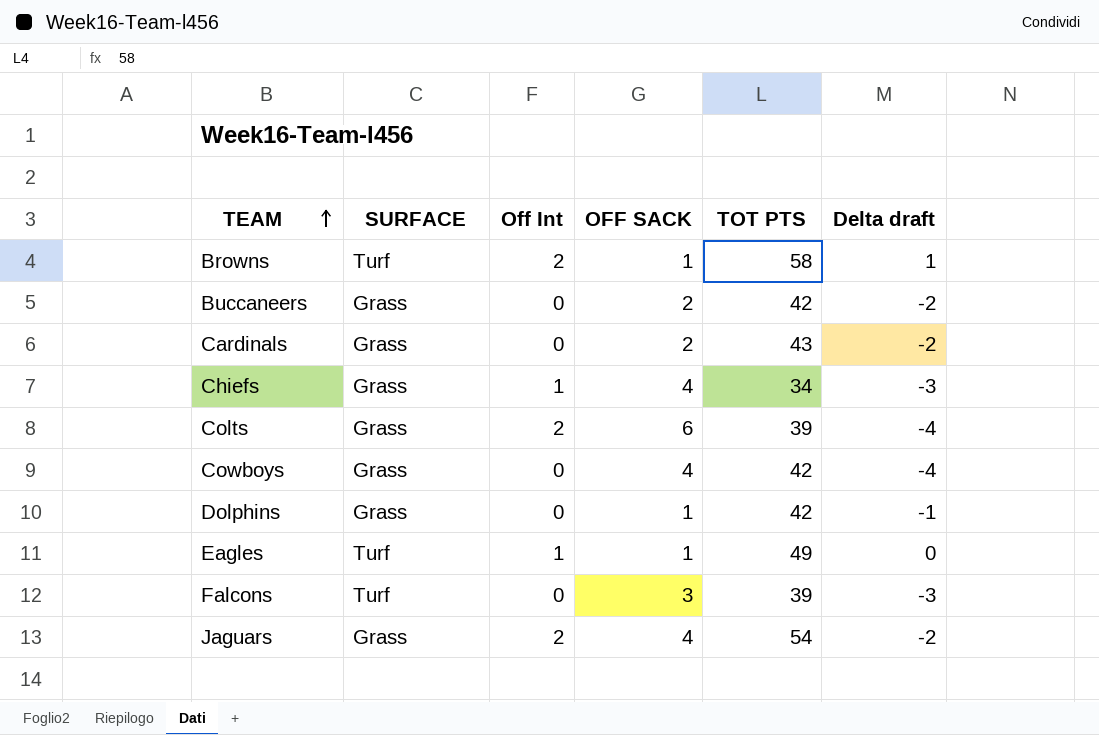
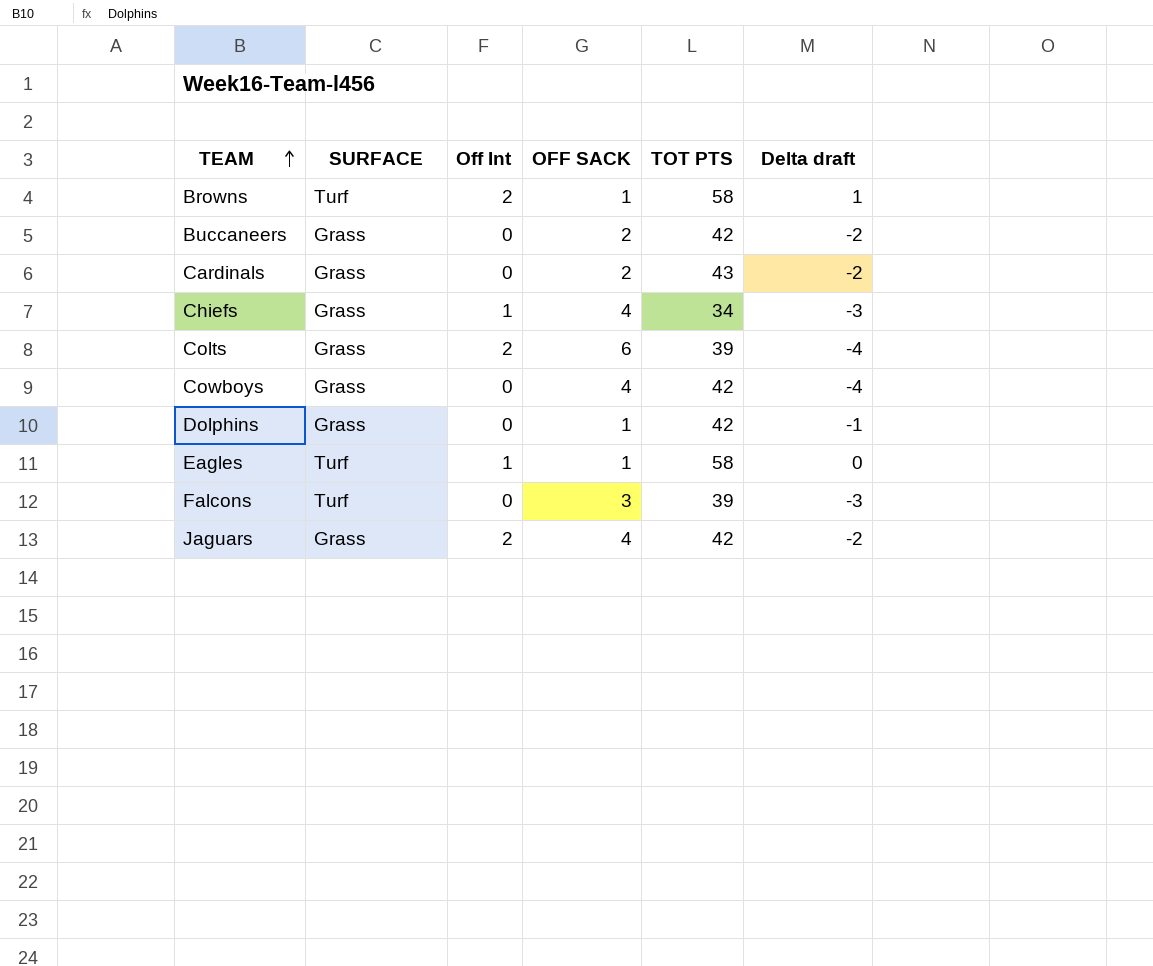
Eagles | TOT PTS: 49 -> 58
Jaguars | TOT PTS: 54 -> 42

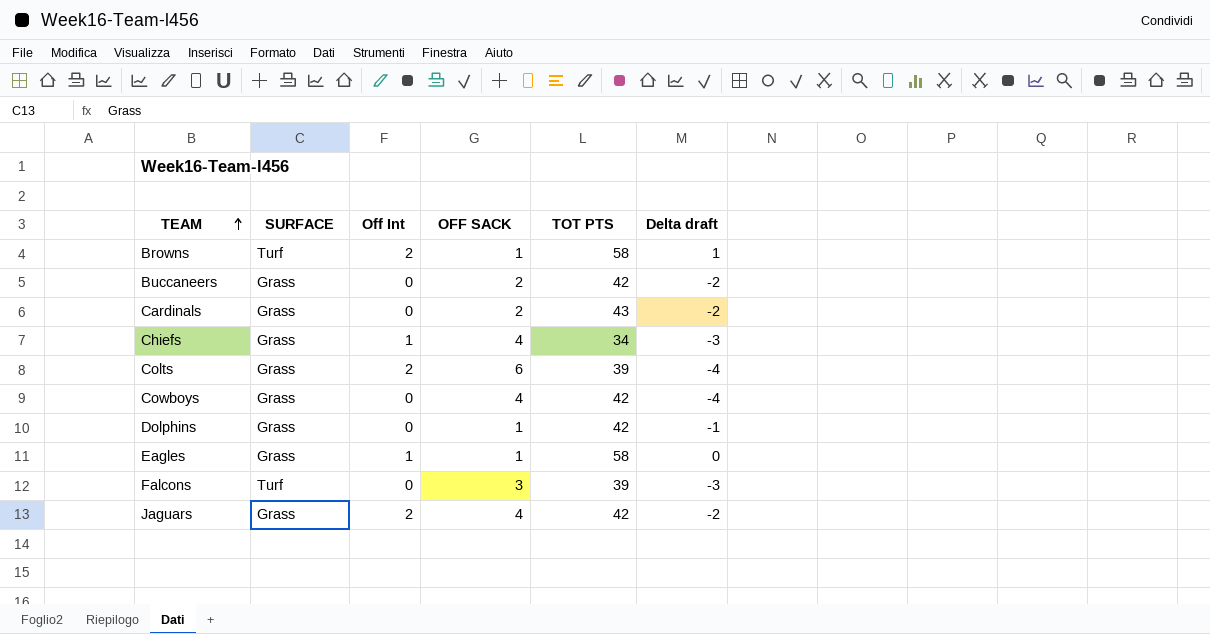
Eagles | SURFACE: Turf -> Grass

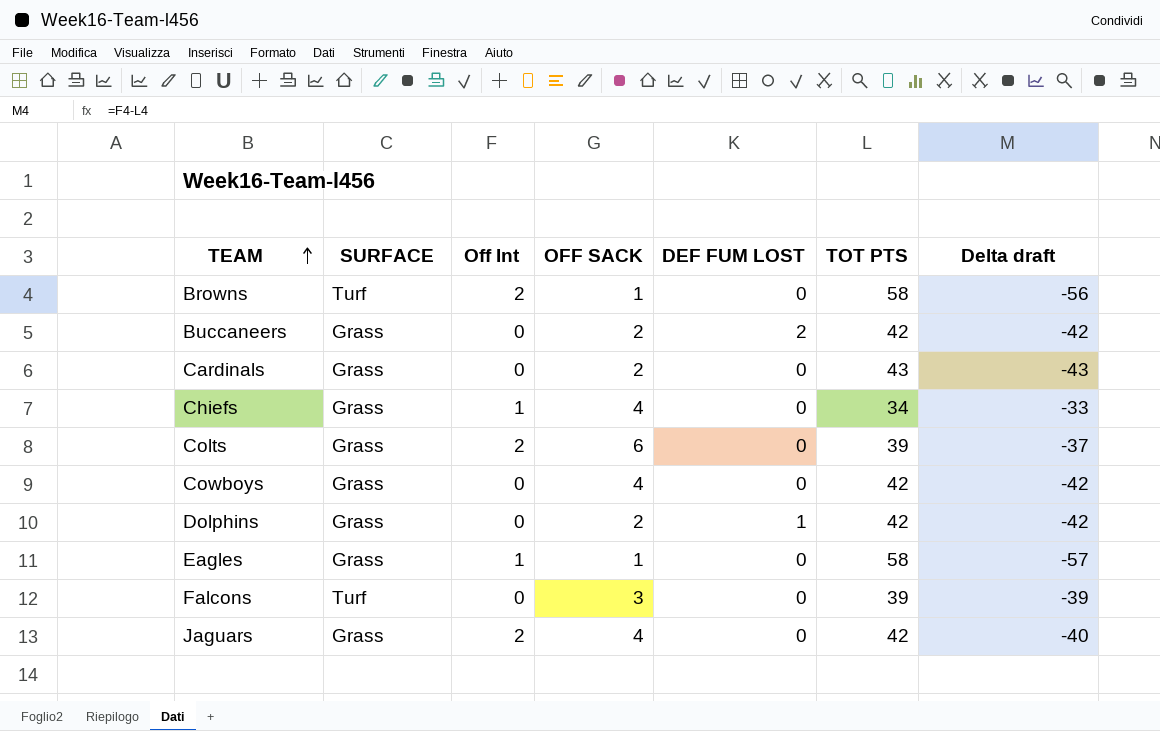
column DEF FUM LOST | position: none -> 5
column Delta draft | formula: [Off Int] - [OFF SACK] -> [Off Int] - [TOT PTS]
Dolphins | OFF SACK: 1 -> 2

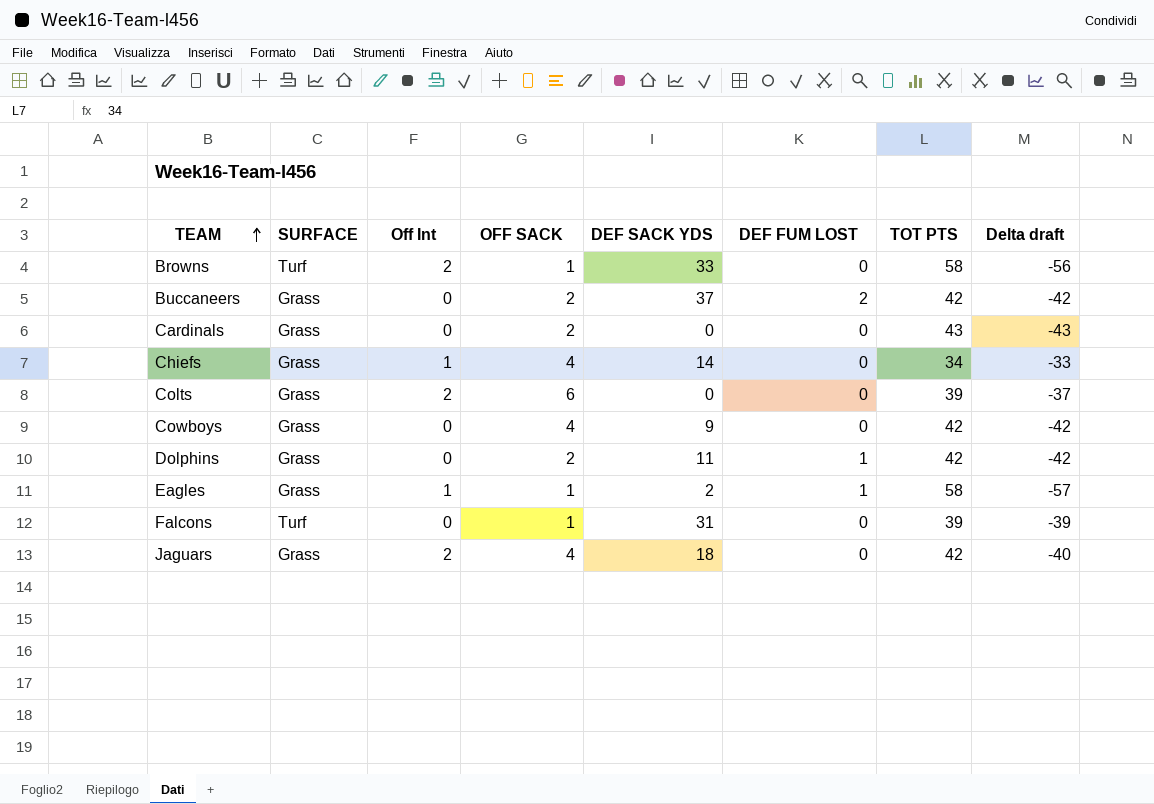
column DEF SACK YDS | position: none -> 5
Eagles | DEF FUM LOST: 0 -> 1
Falcons | OFF SACK: 3 -> 1

